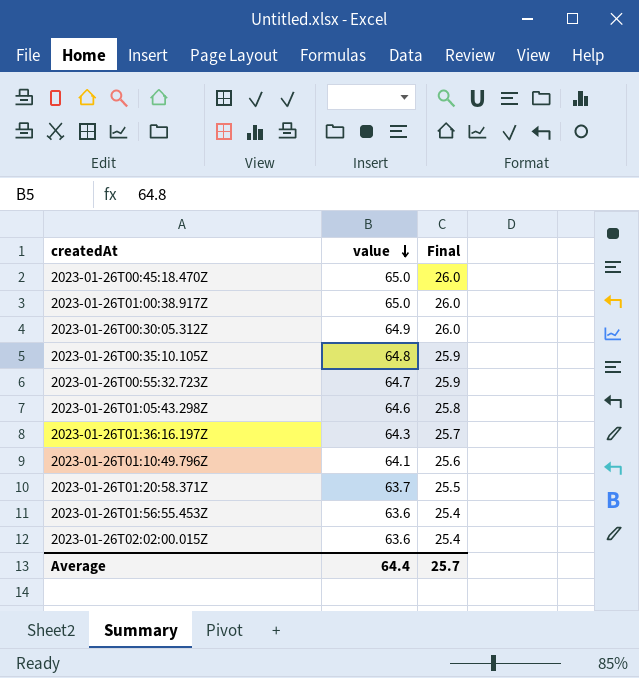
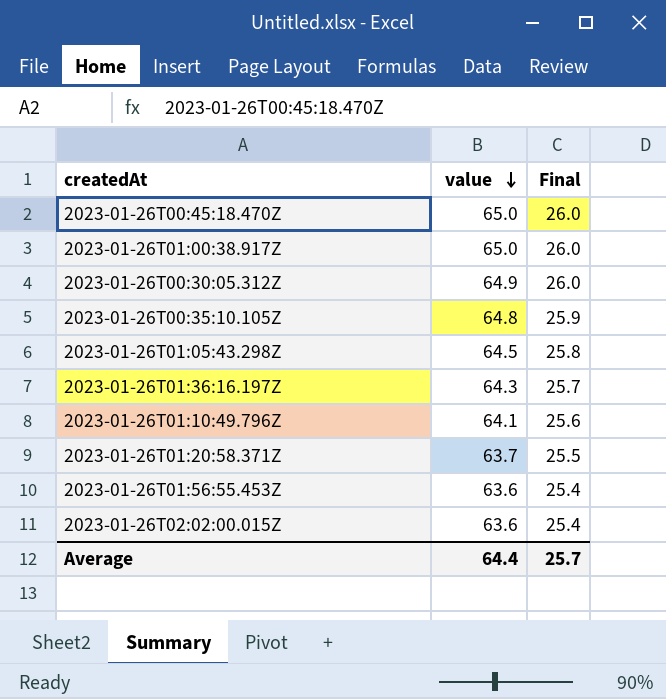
row 2023-01-26T00:55:32.723Z: 64.7 | 25.9 -> none
2023-01-26T01:05:43.298Z | value: 64.6 -> 64.5

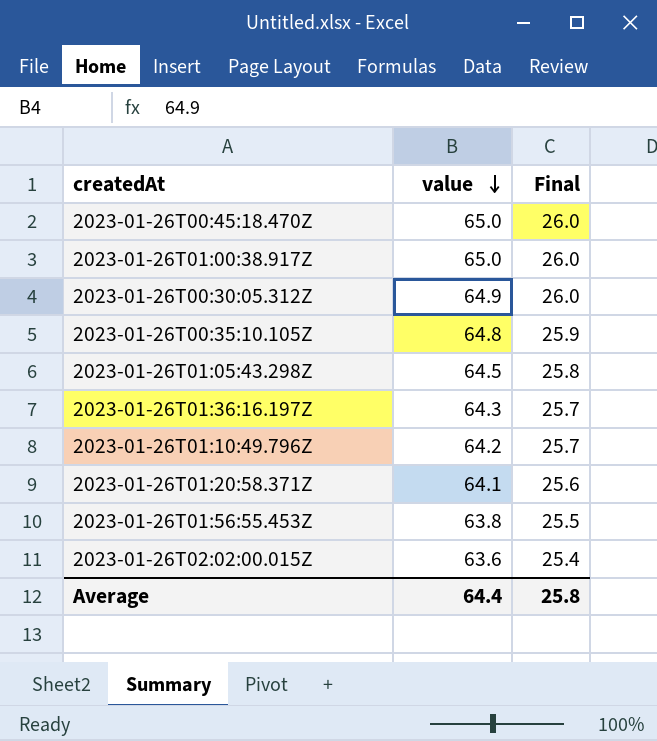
2023-01-26T01:10:49.796Z | value: 64.1 -> 64.2
2023-01-26T01:10:49.796Z | Final: 25.6 -> 25.7
2023-01-26T01:20:58.371Z | value: 63.7 -> 64.1
2023-01-26T01:20:58.371Z | Final: 25.5 -> 25.6
2023-01-26T01:56:55.453Z | value: 63.6 -> 63.8
2023-01-26T01:56:55.453Z | Final: 25.4 -> 25.5
Average | Final: 25.7 -> 25.8

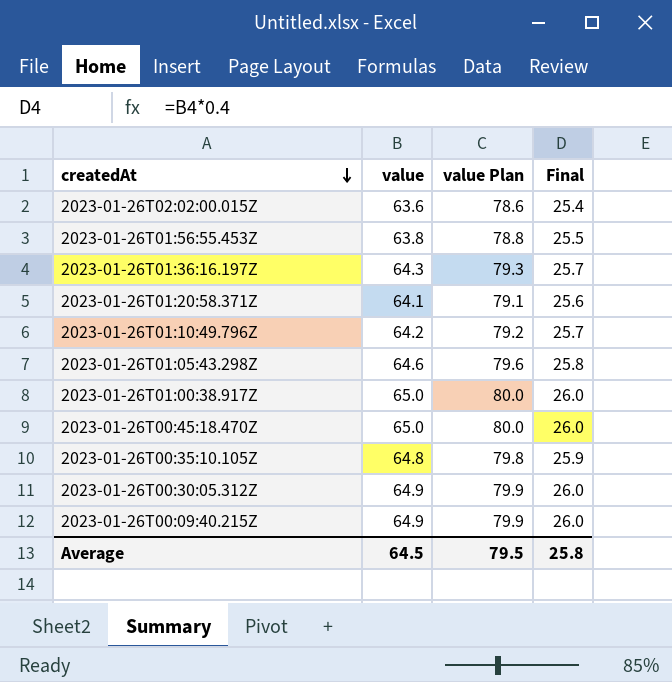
row order: value descending -> createdAt descending
column value Plan | formula: none -> [value] + 15
2023-01-26T01:05:43.298Z | value: 64.5 -> 64.6
row 2023-01-26T00:09:40.215Z: none -> 64.9 | 79.9 | 26.0
Average | value: 64.4 -> 64.5

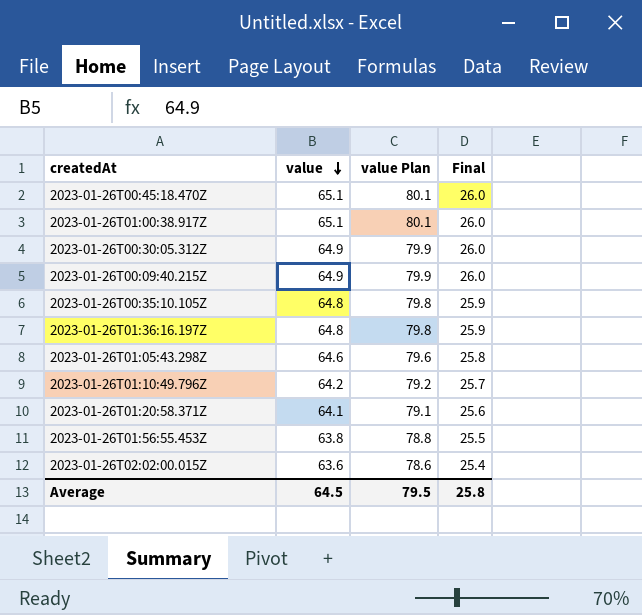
row order: createdAt descending -> value descending
2023-01-26T00:45:18.470Z | value: 65.0 -> 65.1
2023-01-26T00:45:18.470Z | value Plan: 80.0 -> 80.1
2023-01-26T01:00:38.917Z | value: 65.0 -> 65.1
2023-01-26T01:00:38.917Z | value Plan: 80.0 -> 80.1
2023-01-26T01:36:16.197Z | value: 64.3 -> 64.8
2023-01-26T01:36:16.197Z | value Plan: 79.3 -> 79.8
2023-01-26T01:36:16.197Z | Final: 25.7 -> 25.9

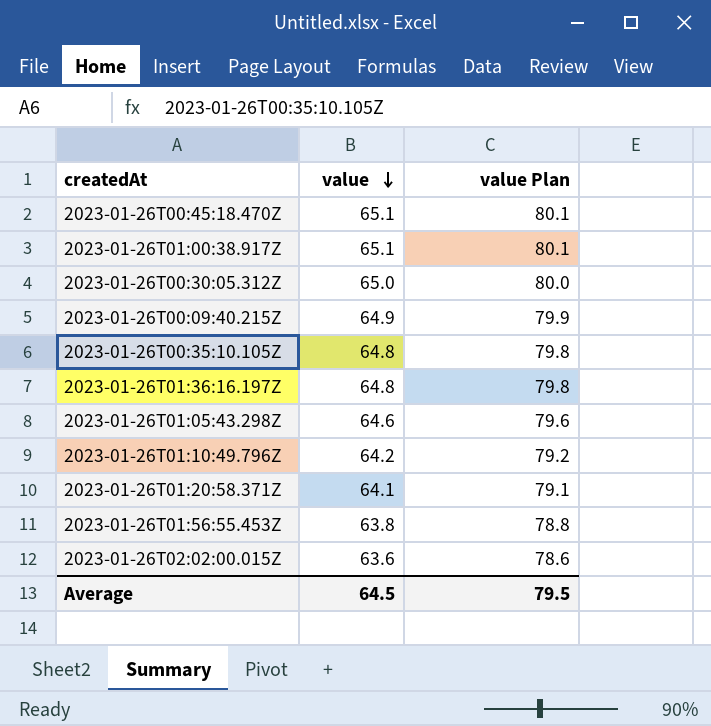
column Final | formula: [value] * 0.4 -> none
2023-01-26T00:30:05.312Z | value: 64.9 -> 65.0
2023-01-26T00:30:05.312Z | value Plan: 79.9 -> 80.0

